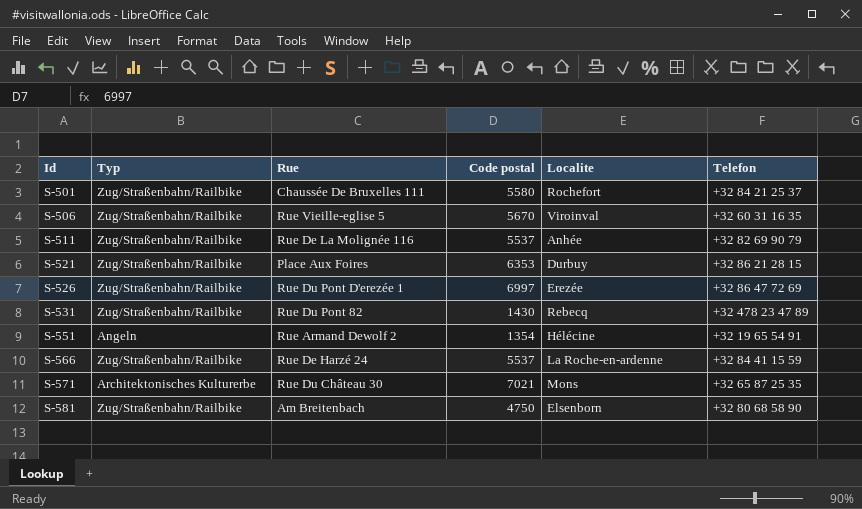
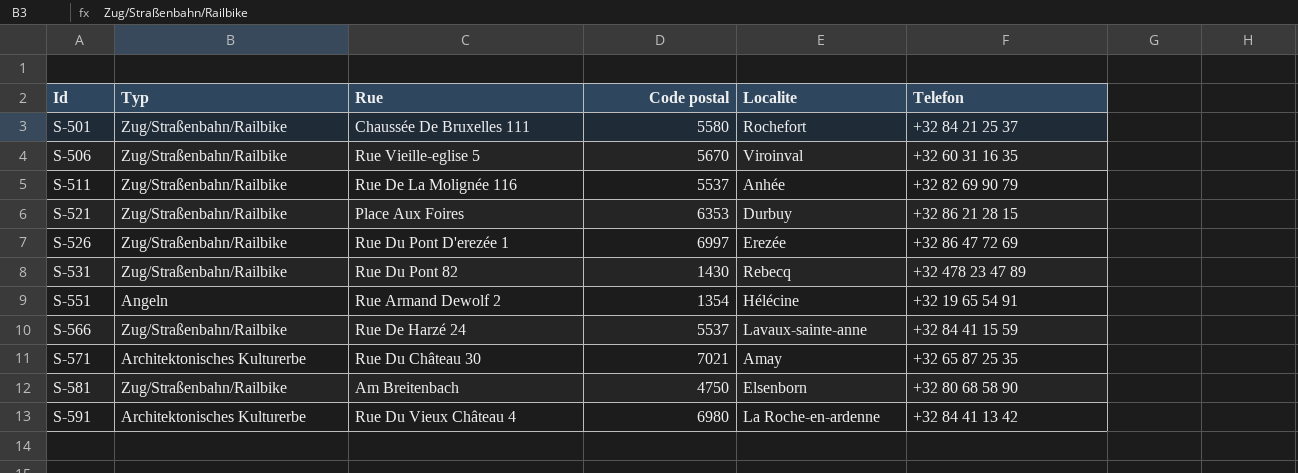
S-566 | Localite: La Roche-en-ardenne -> Lavaux-sainte-anne
S-571 | Localite: Mons -> Amay
row S-591: none -> Architektonisches Kulturerbe | Rue Du Vieux Château 4 | 6980 | La Roche-en-ardenne | +32 84 41 13 42

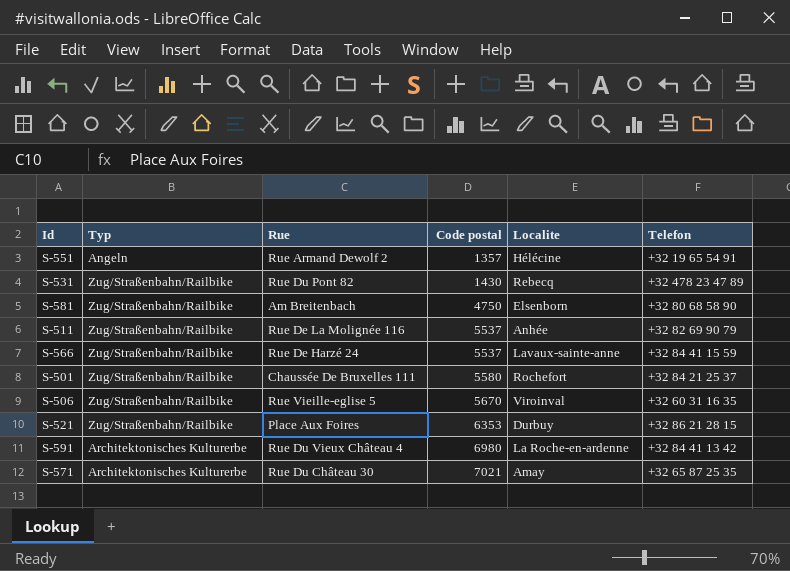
row order: Id ascending -> Code postal ascending
row S-526: Zug/Straßenbahn/Railbike | Rue Du Pont D'erezée 1 | 6997 | Erezée | +32 86 47 72 69 -> none
S-551 | Code postal: 1354 -> 1357

